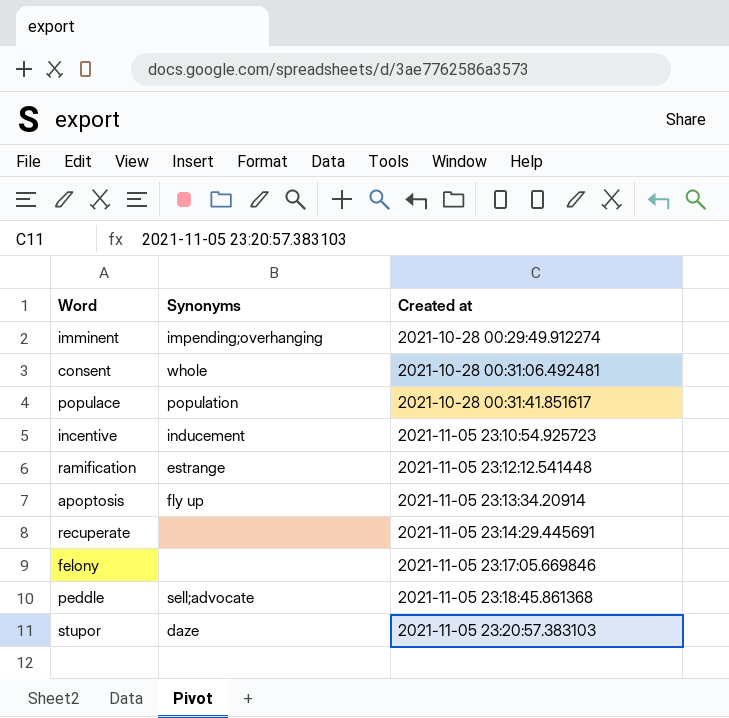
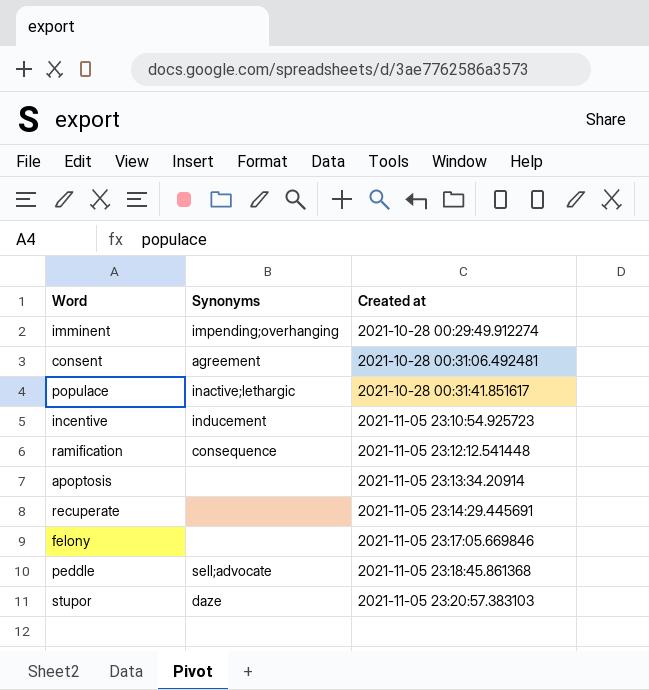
consent | Synonyms: whole -> agreement
populace | Synonyms: population -> inactive;lethargic
ramification | Synonyms: estrange -> consequence
apoptosis | Synonyms: fly up -> none

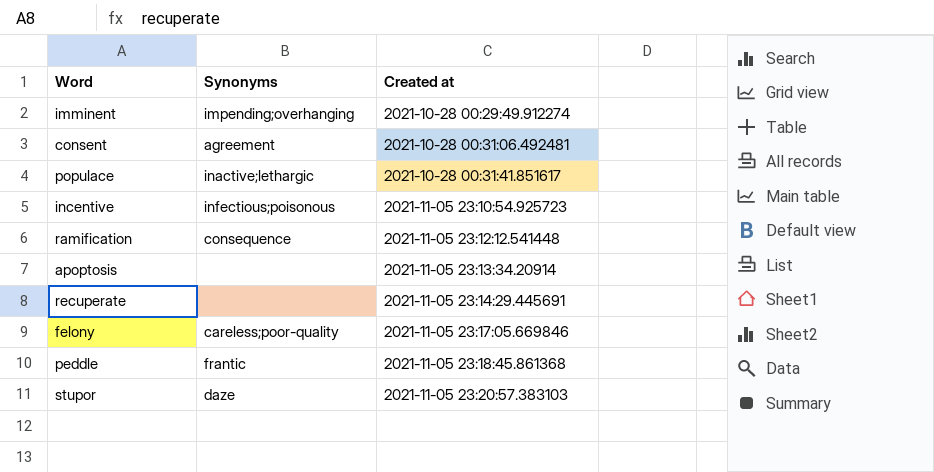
incentive | Synonyms: inducement -> infectious;poisonous
felony | Synonyms: none -> careless;poor-quality
peddle | Synonyms: sell;advocate -> frantic

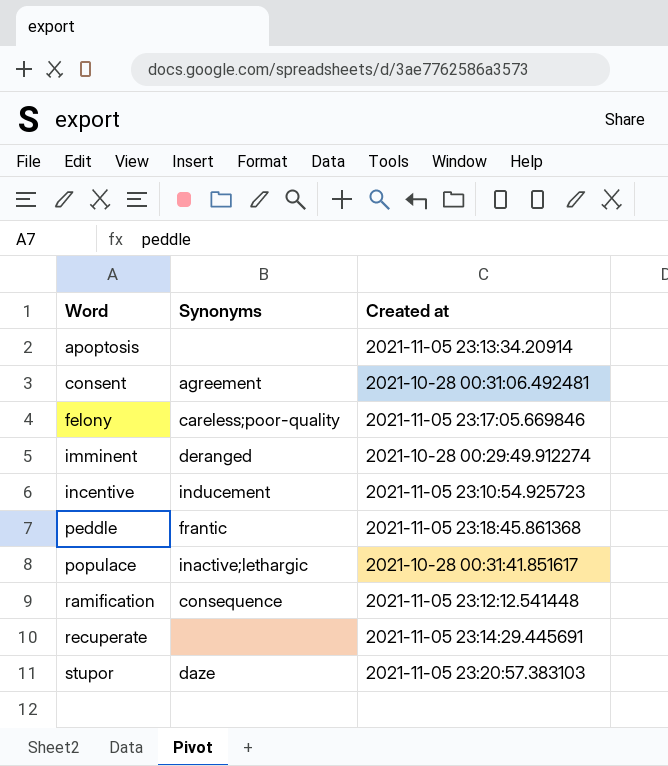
row order: Created at ascending -> Word ascending
imminent | Synonyms: impending;overhanging -> deranged
incentive | Synonyms: infectious;poisonous -> inducement

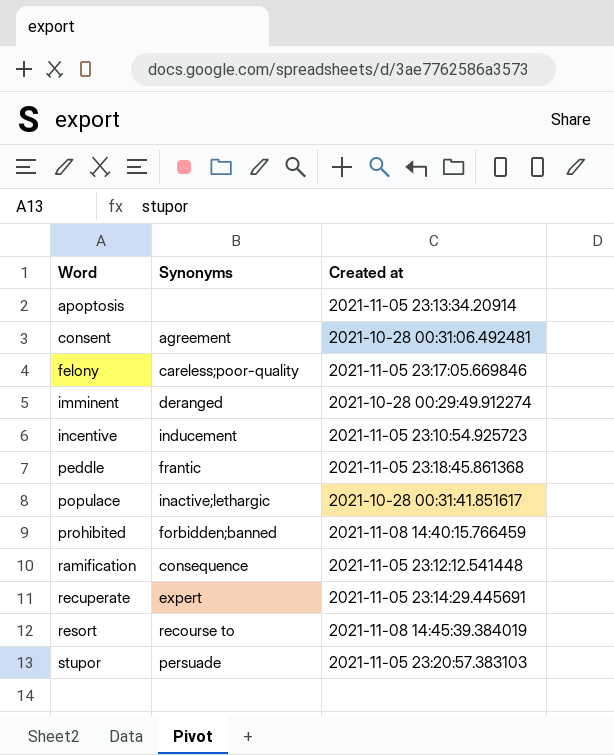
row prohibited: none -> forbidden;banned | 2021-11-08 14:40:15.766459
recuperate | Synonyms: none -> expert
row resort: none -> recourse to | 2021-11-08 14:45:39.384019
stupor | Synonyms: daze -> persuade

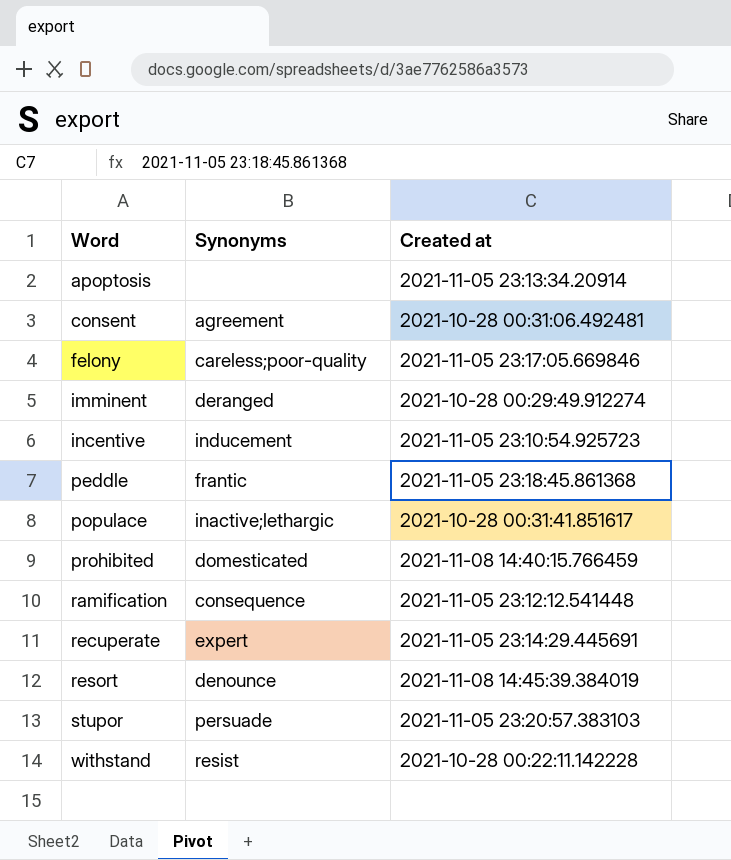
prohibited | Synonyms: forbidden;banned -> domesticated
resort | Synonyms: recourse to -> denounce
row withstand: none -> resist | 2021-10-28 00:22:11.142228

